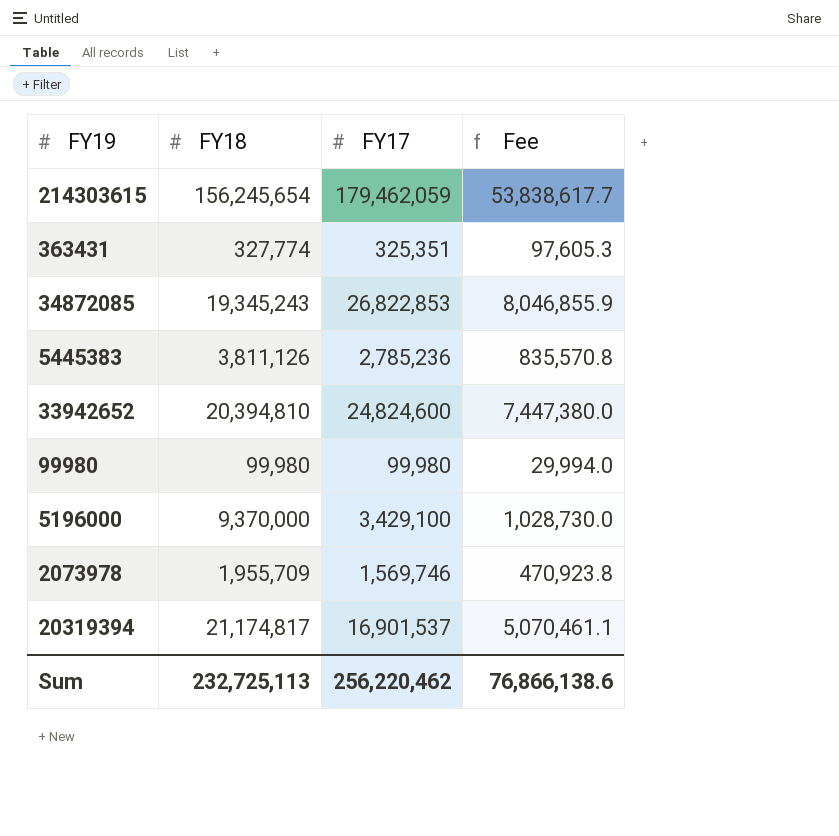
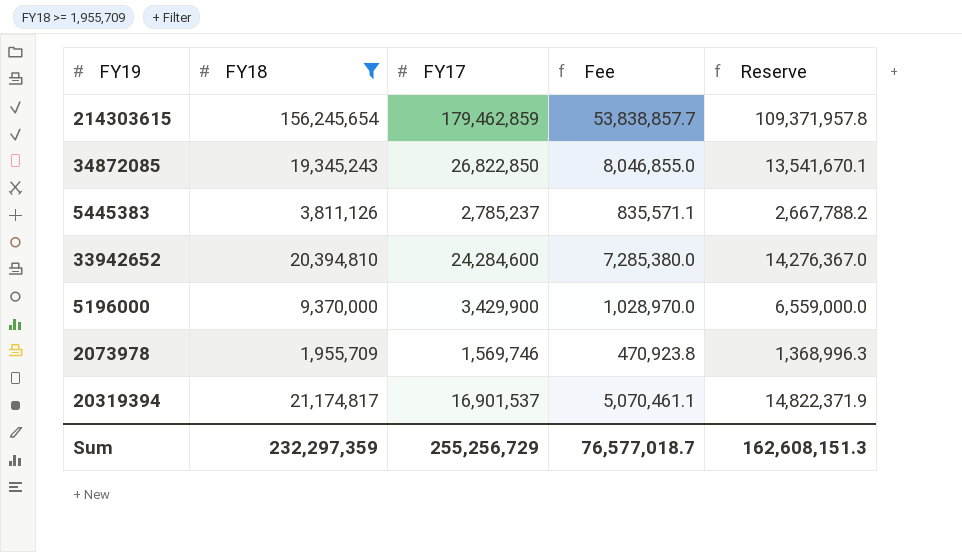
filter: none -> FY18 >= 1,955,709
column Reserve | formula: none -> [FY18] * 0.7
214303615 | FY17: 179,462,059 -> 179,462,859
214303615 | Fee: 53,838,617.7 -> 53,838,857.7
34872085 | FY17: 26,822,853 -> 26,822,850
34872085 | Fee: 8,046,855.9 -> 8,046,855.0
5445383 | FY17: 2,785,236 -> 2,785,237
5445383 | Fee: 835,570.8 -> 835,571.1
33942652 | FY17: 24,824,600 -> 24,284,600
33942652 | Fee: 7,447,380.0 -> 7,285,380.0
5196000 | FY17: 3,429,100 -> 3,429,900
5196000 | Fee: 1,028,730.0 -> 1,028,970.0
Sum | FY18: 232,725,113 -> 232,297,359
Sum | FY17: 256,220,462 -> 255,256,729
Sum | Fee: 76,866,138.6 -> 76,577,018.7

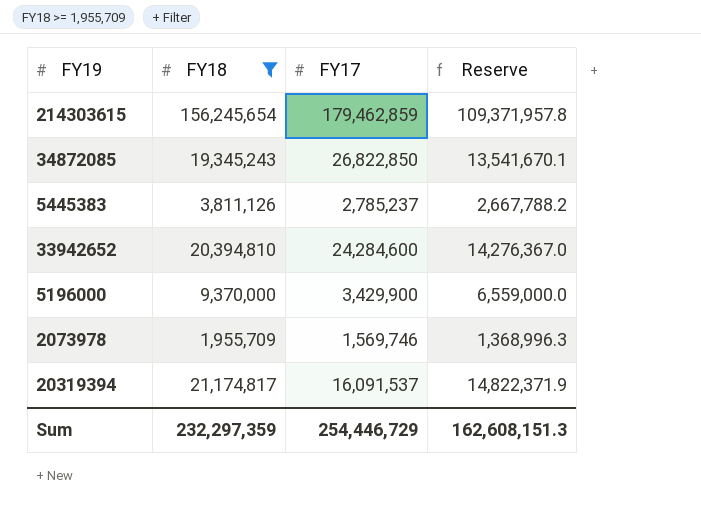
column Fee | formula: [FY17] * 0.3 -> none
20319394 | FY17: 16,901,537 -> 16,091,537
Sum | FY17: 255,256,729 -> 254,446,729

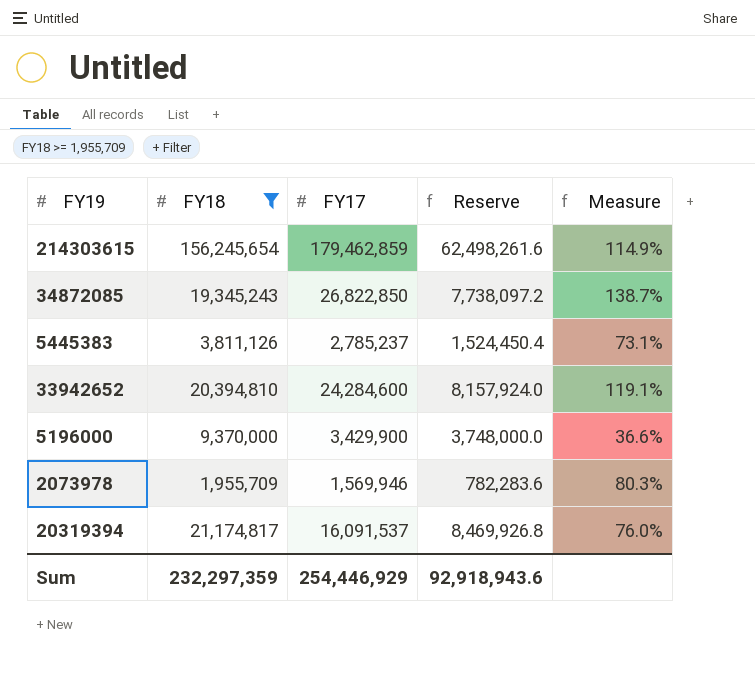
column Reserve | formula: [FY18] * 0.7 -> [FY18] * 0.4
column Measure | formula: none -> [FY17] / [FY18]
2073978 | FY17: 1,569,746 -> 1,569,946
Sum | FY17: 254,446,729 -> 254,446,929
Sum | Reserve: 162,608,151.3 -> 92,918,943.6

